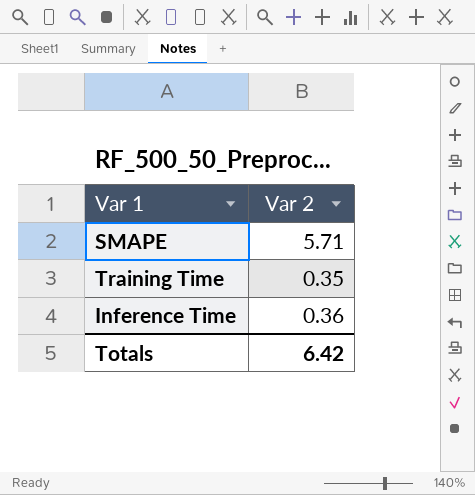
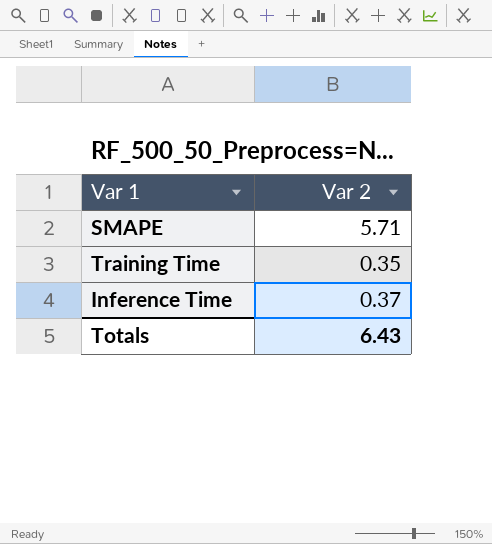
Inference Time | Var 2: 0.36 -> 0.37
Totals | Var 2: 6.42 -> 6.43

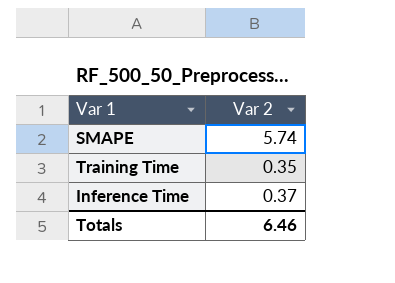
SMAPE | Var 2: 5.71 -> 5.74
Totals | Var 2: 6.43 -> 6.46

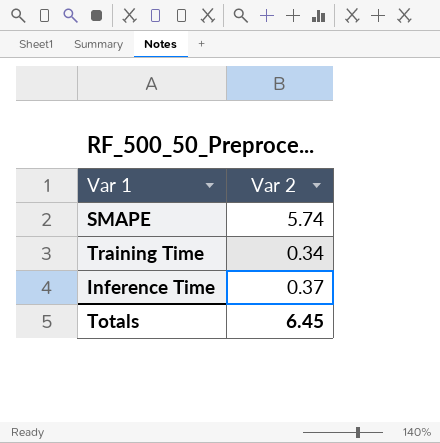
Training Time | Var 2: 0.35 -> 0.34
Totals | Var 2: 6.46 -> 6.45

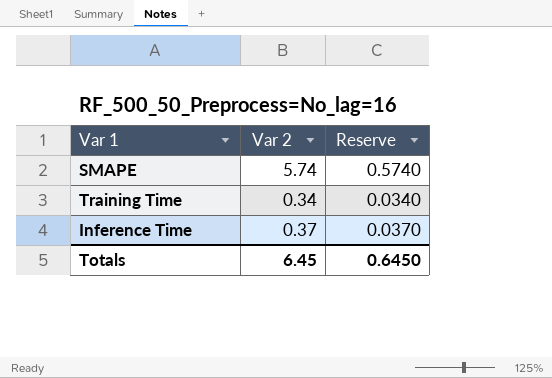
column Reserve | formula: none -> [Var 2] * 0.1

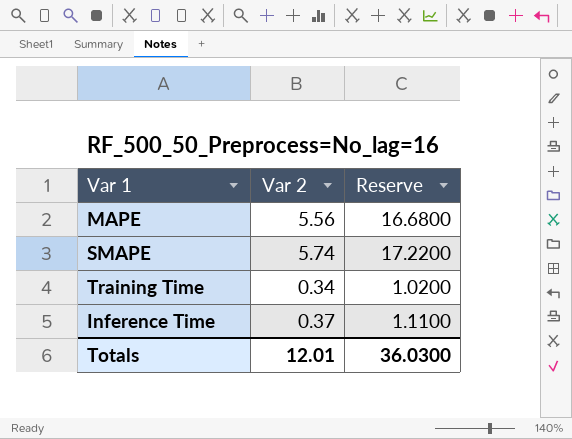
column Reserve | formula: [Var 2] * 0.1 -> [Var 2] * 3
row MAPE: none -> 5.56 | 16.6800
Totals | Var 2: 6.45 -> 12.01
Totals | Reserve: 0.6450 -> 36.0300

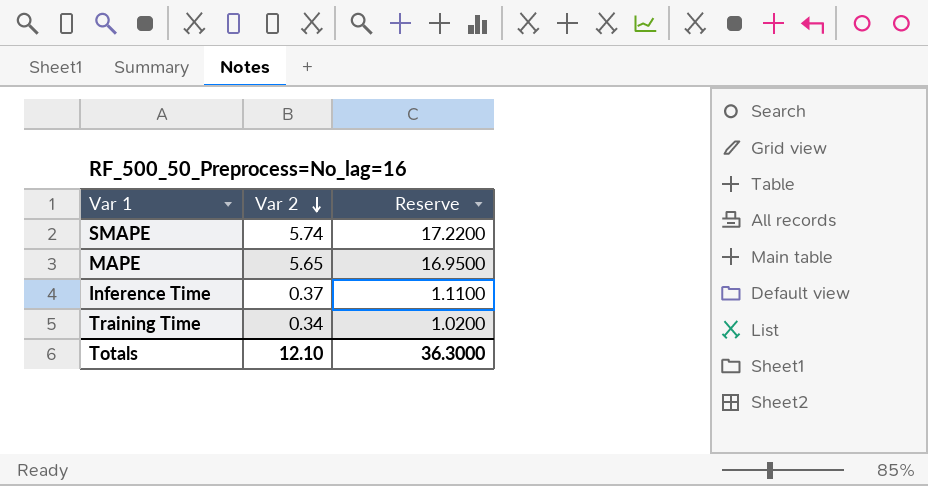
row order: none -> Var 2 descending
MAPE | Var 2: 5.56 -> 5.65
MAPE | Reserve: 16.6800 -> 16.9500
Totals | Var 2: 12.01 -> 12.10
Totals | Reserve: 36.0300 -> 36.3000

